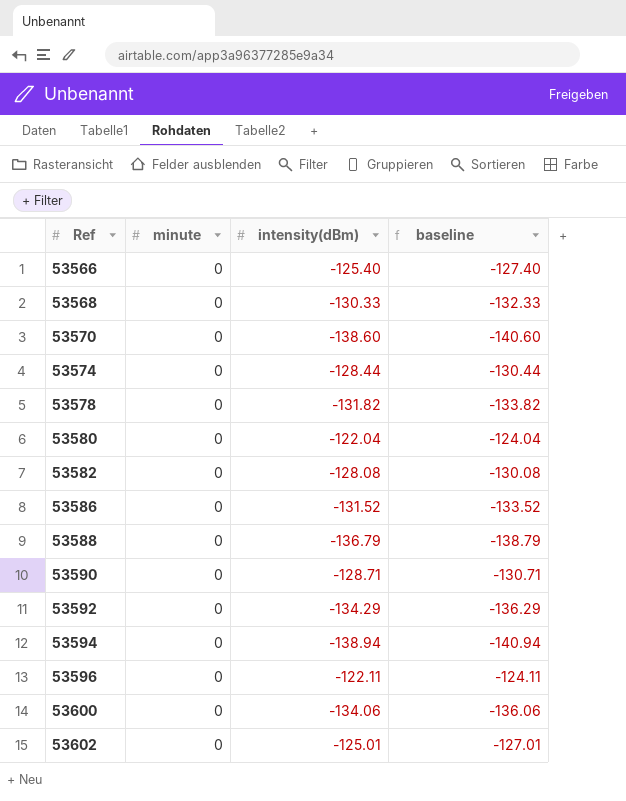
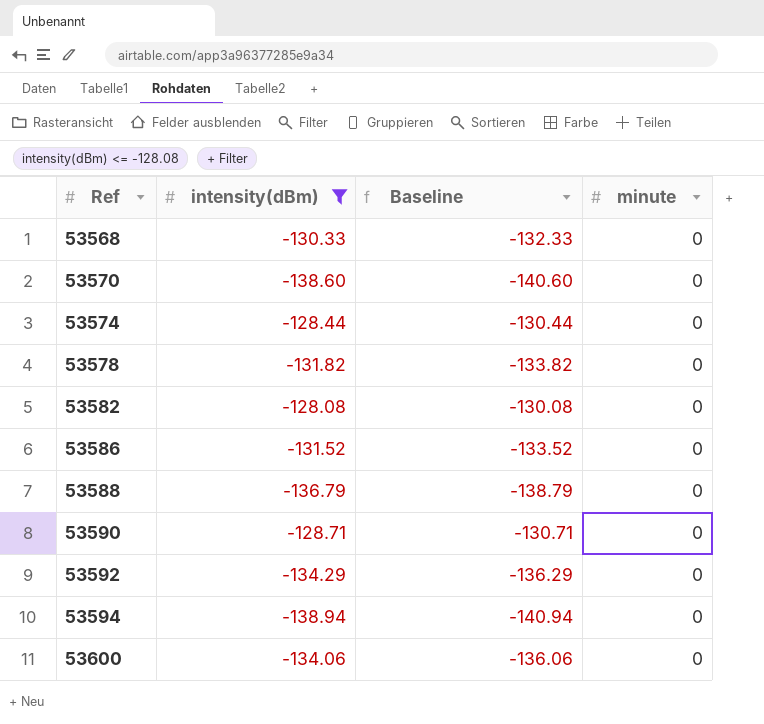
filter: none -> intensity(dBm) <= -128.08
column name: baseline -> Baseline
column minute | position: 2 -> 4

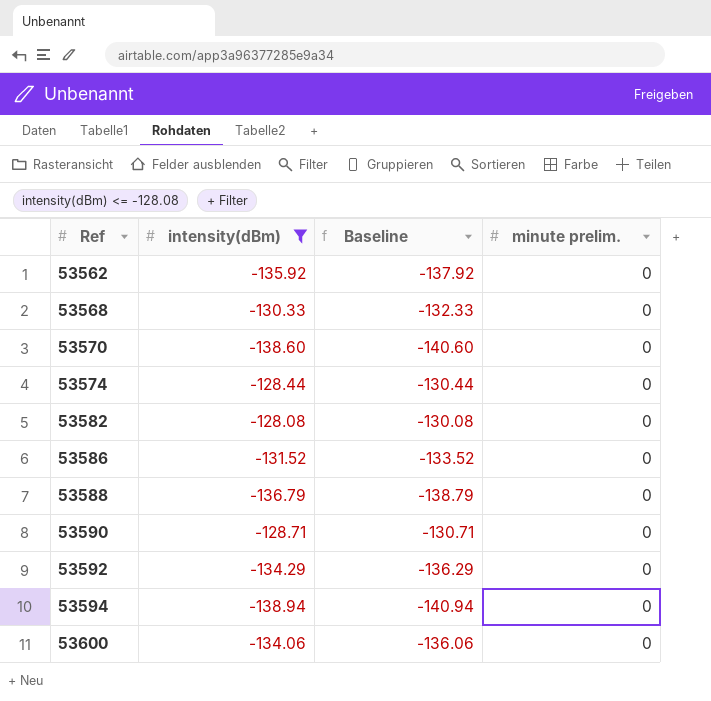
column name: minute -> minute prelim.
row 53578: -131.82 | -133.82 | 0 -> none
row 53562: none -> -135.92 | -137.92 | 0

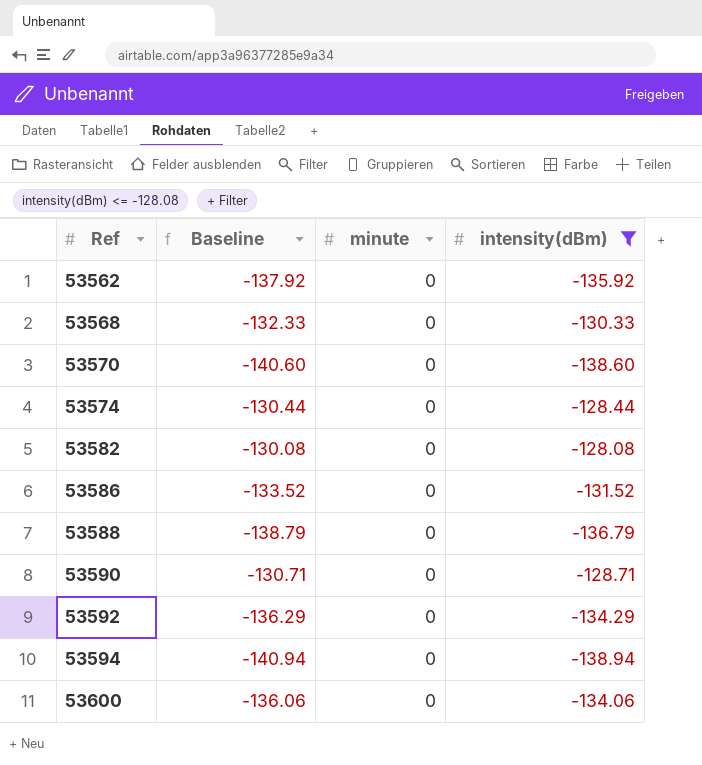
column name: minute prelim. -> minute
column intensity(dBm) | position: 2 -> 4

